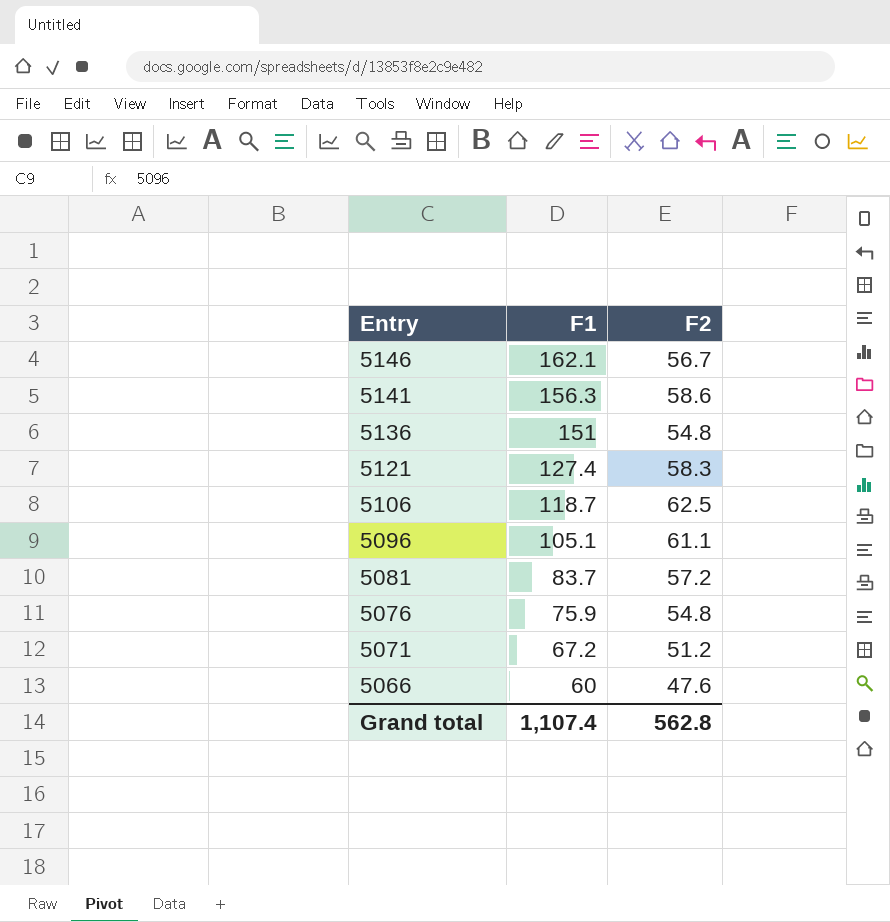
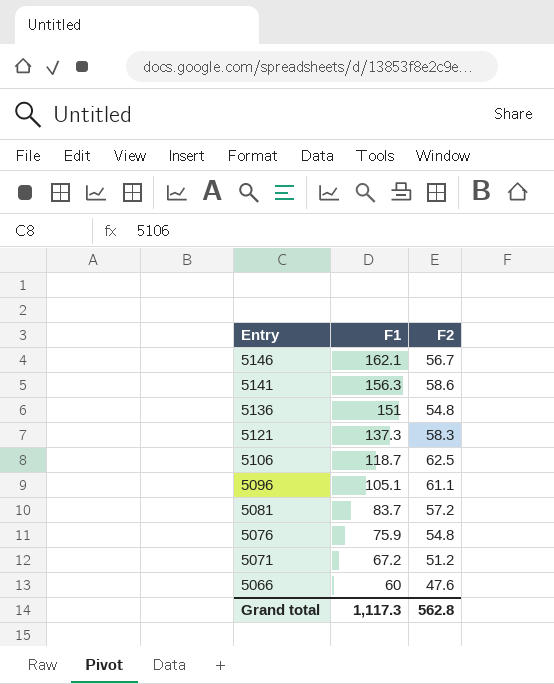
5121 | F1: 127.4 -> 137.3
Grand total | F1: 1,107.4 -> 1,117.3

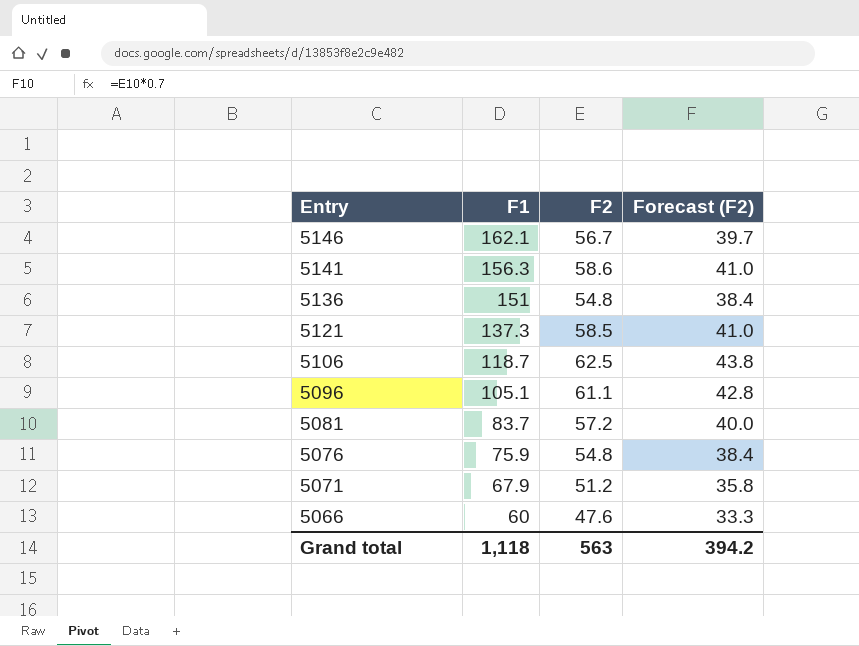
column Forecast (F2) | formula: none -> [F2] * 0.7
5121 | F2: 58.3 -> 58.5
5071 | F1: 67.2 -> 67.9
Grand total | F1: 1,117.3 -> 1,118
Grand total | F2: 562.8 -> 563

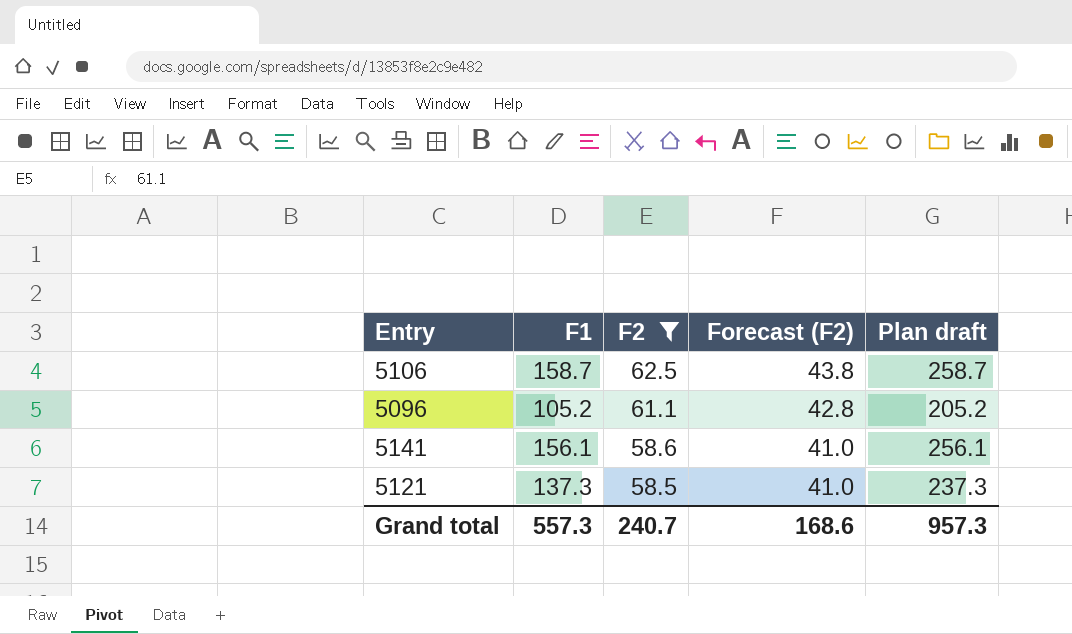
filter: none -> F2 >= 58.5
row order: Entry descending -> F2 descending
column Plan draft | formula: none -> [F1] + 100
5106 | F1: 118.7 -> 158.7
5096 | F1: 105.1 -> 105.2
5141 | F1: 156.3 -> 156.1
Grand total | F1: 1,118 -> 557.3
Grand total | F2: 563 -> 240.7
Grand total | Forecast (F2): 394.2 -> 168.6

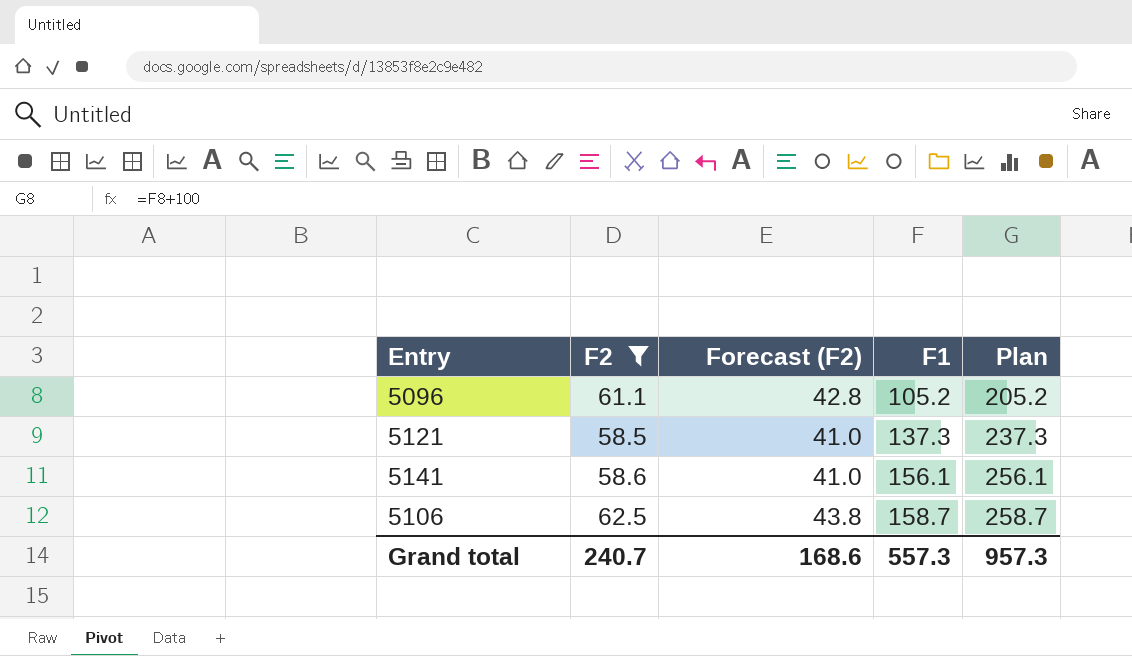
row order: F2 descending -> F1 ascending
column F1 | position: 2 -> 4
column name: Plan draft -> Plan

